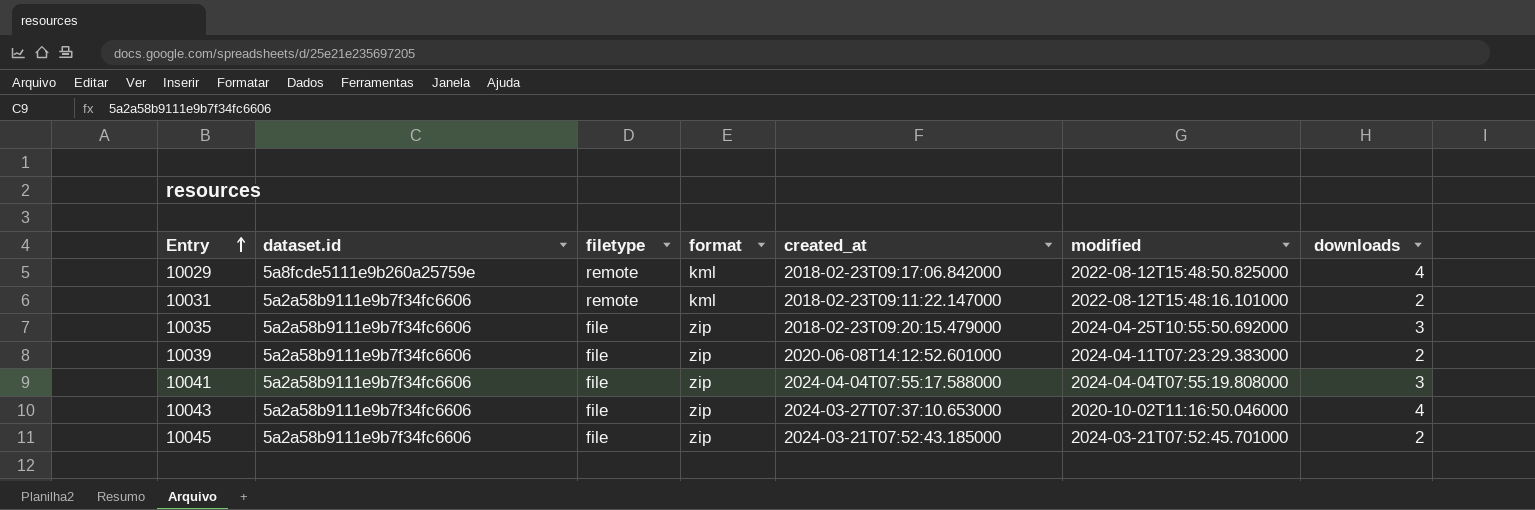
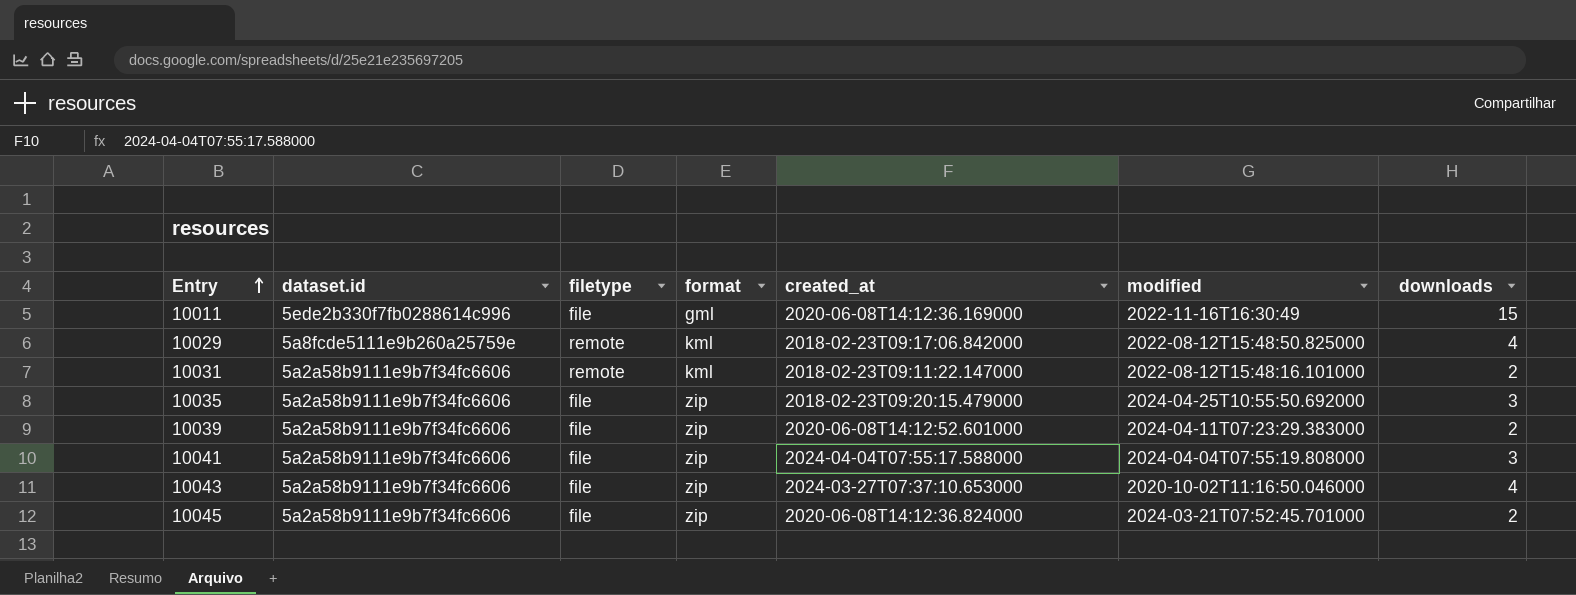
row 10011: none -> 5ede2b330f7fb0288614c996 | file | gml | 2020-06-08T14:12:36.169000 | 2022-11-16T16:30:49 | 15
10045 | created_at: 2024-03-21T07:52:43.185000 -> 2020-06-08T14:12:36.824000

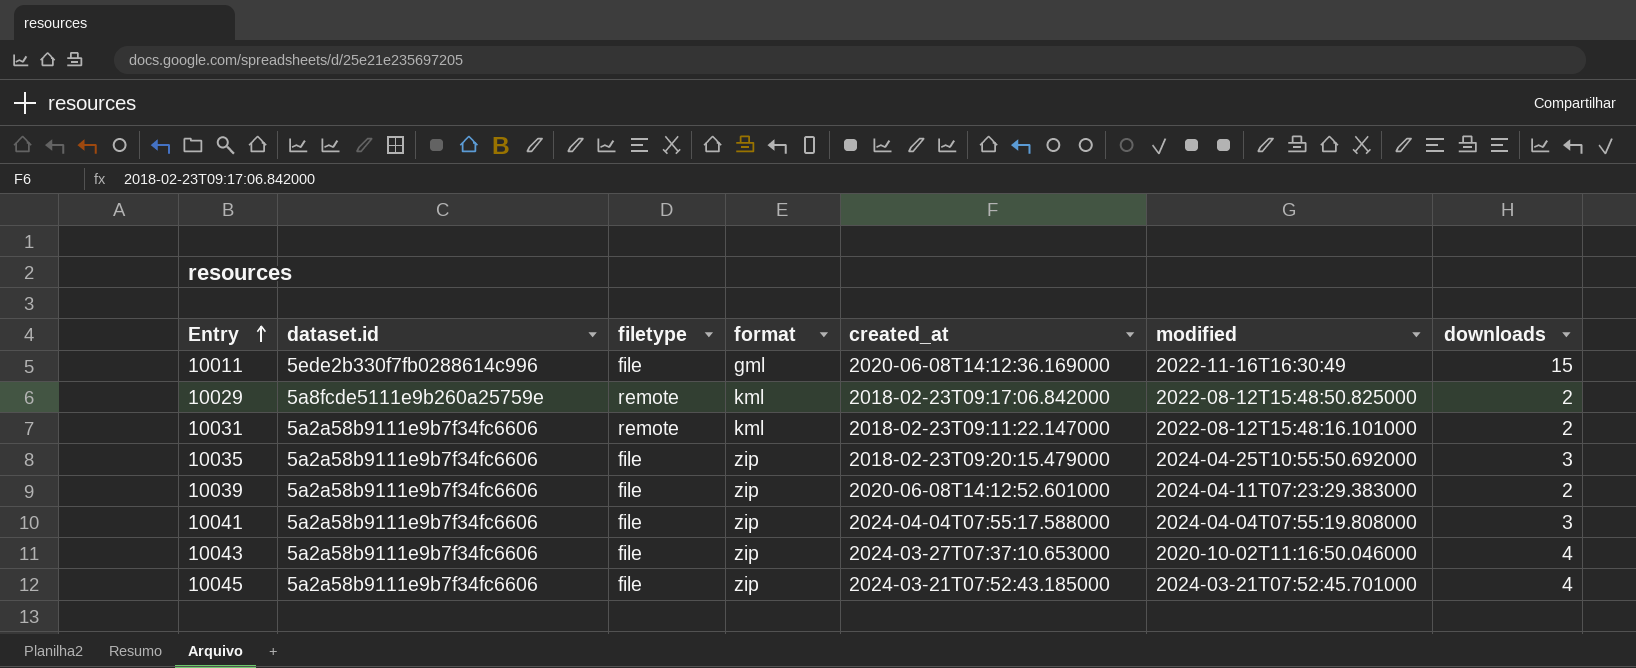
10029 | downloads: 4 -> 2
10045 | created_at: 2020-06-08T14:12:36.824000 -> 2024-03-21T07:52:43.185000
10045 | downloads: 2 -> 4

